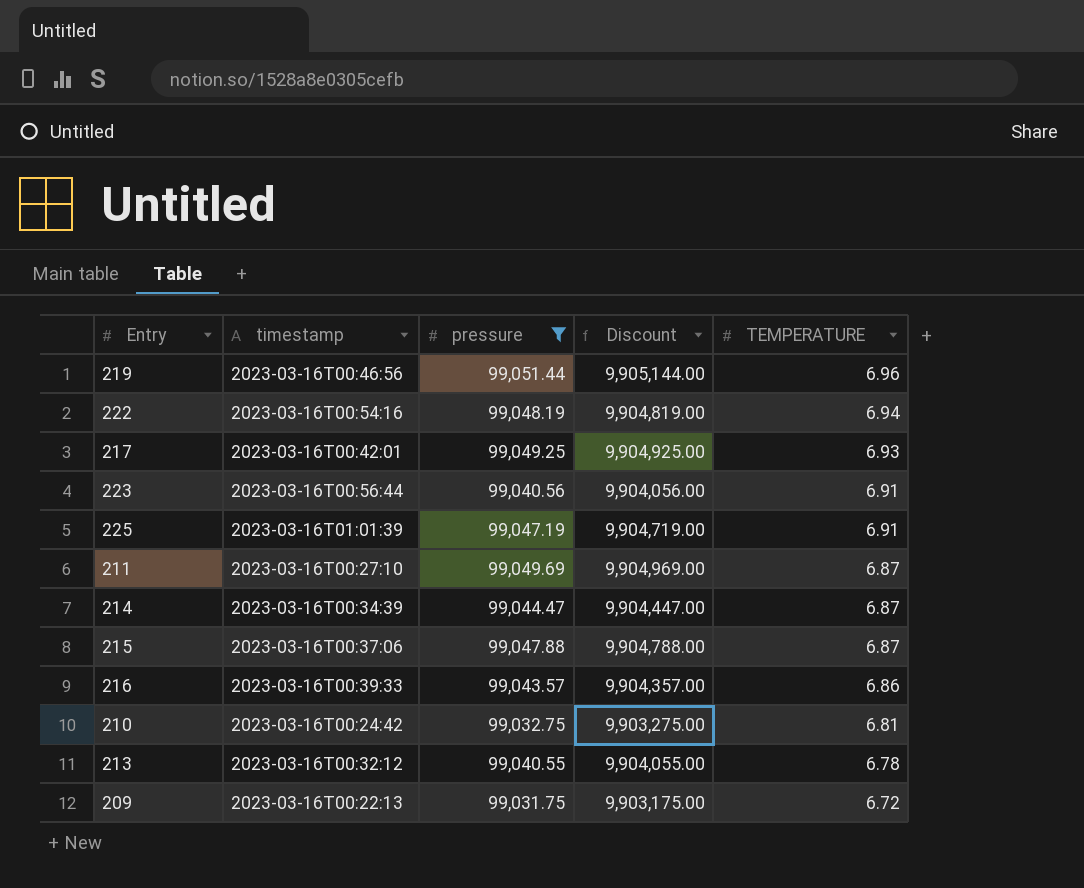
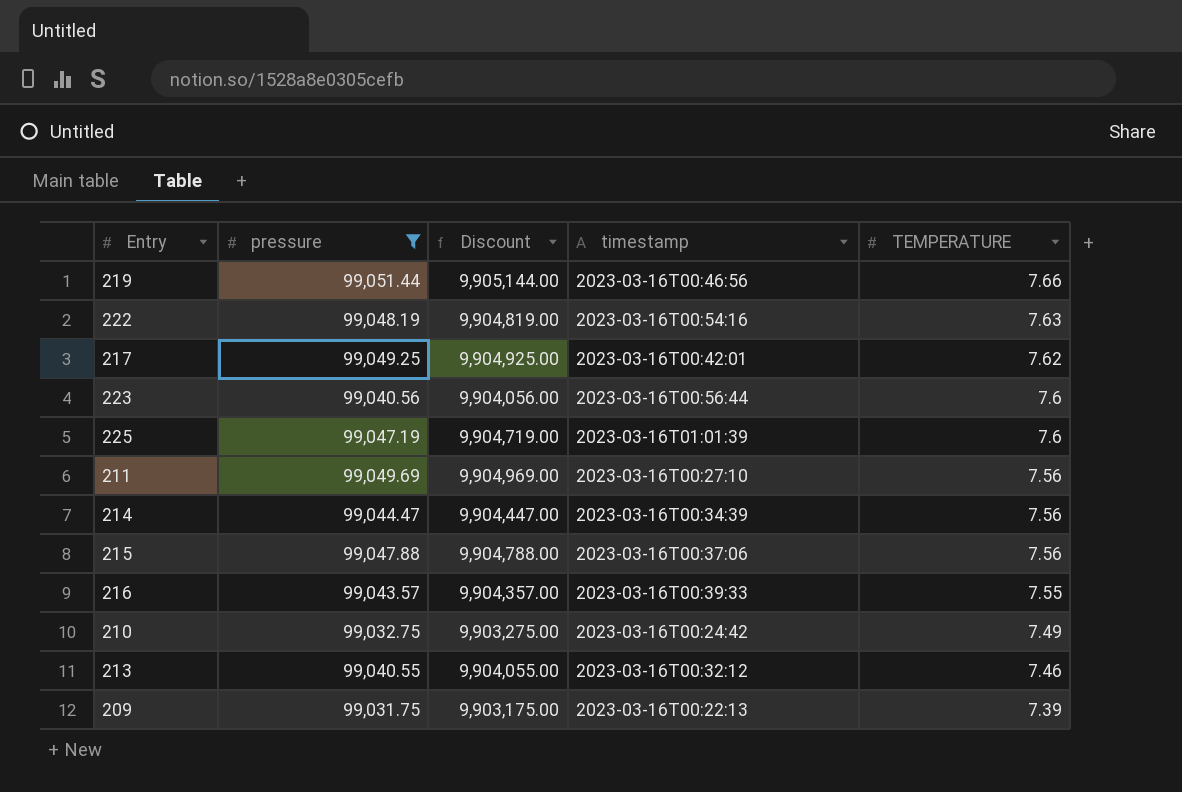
column timestamp | position: 2 -> 4
219 | TEMPERATURE: 6.96 -> 7.66
222 | TEMPERATURE: 6.94 -> 7.63
217 | TEMPERATURE: 6.93 -> 7.62
223 | TEMPERATURE: 6.91 -> 7.6
225 | TEMPERATURE: 6.91 -> 7.6
211 | TEMPERATURE: 6.87 -> 7.56
214 | TEMPERATURE: 6.87 -> 7.56
215 | TEMPERATURE: 6.87 -> 7.56
216 | TEMPERATURE: 6.86 -> 7.55
210 | TEMPERATURE: 6.81 -> 7.49
213 | TEMPERATURE: 6.78 -> 7.46
209 | TEMPERATURE: 6.72 -> 7.39

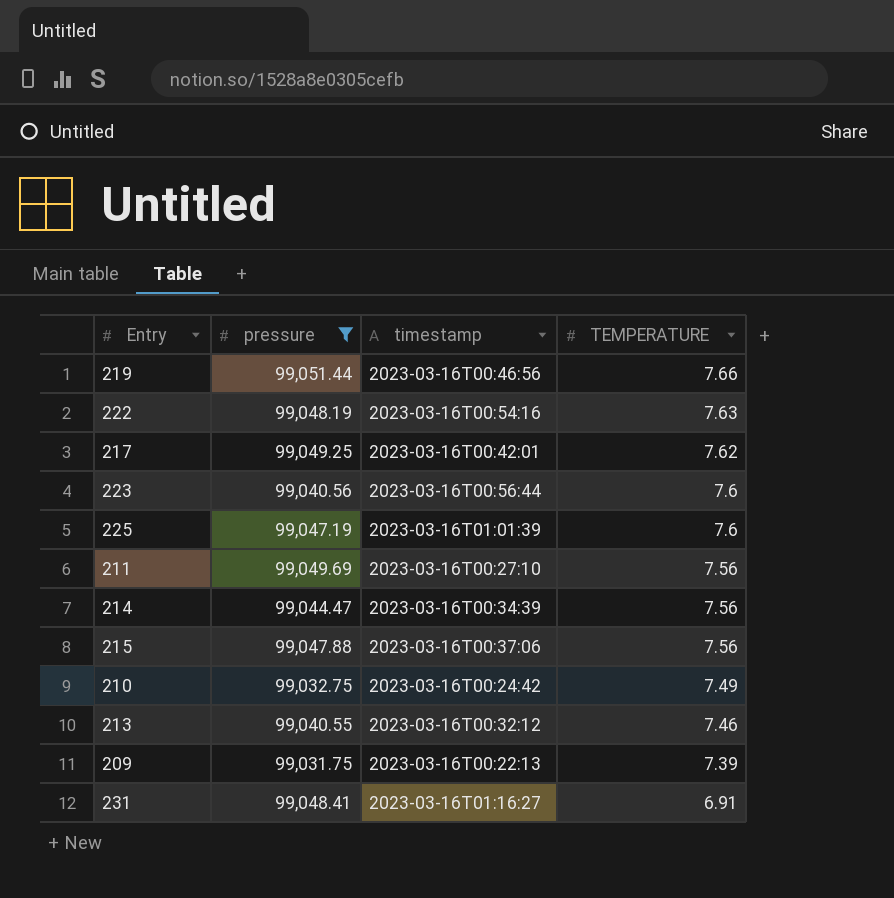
column Discount | formula: [pressure] * 100 -> none
row 216: 99,043.57 | 9,904,357.00 | 2023-03-16T00:39:33 | 7.55 -> none
row 231: none -> 99,048.41 | 2023-03-16T01:16:27 | 6.91

